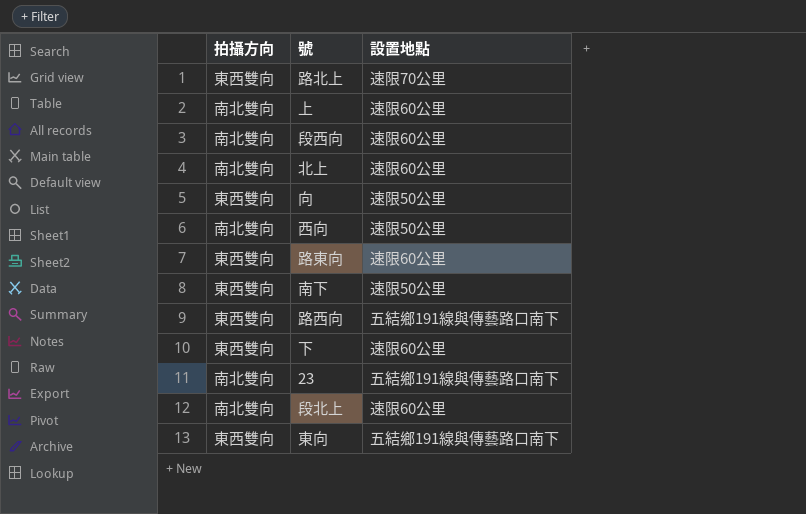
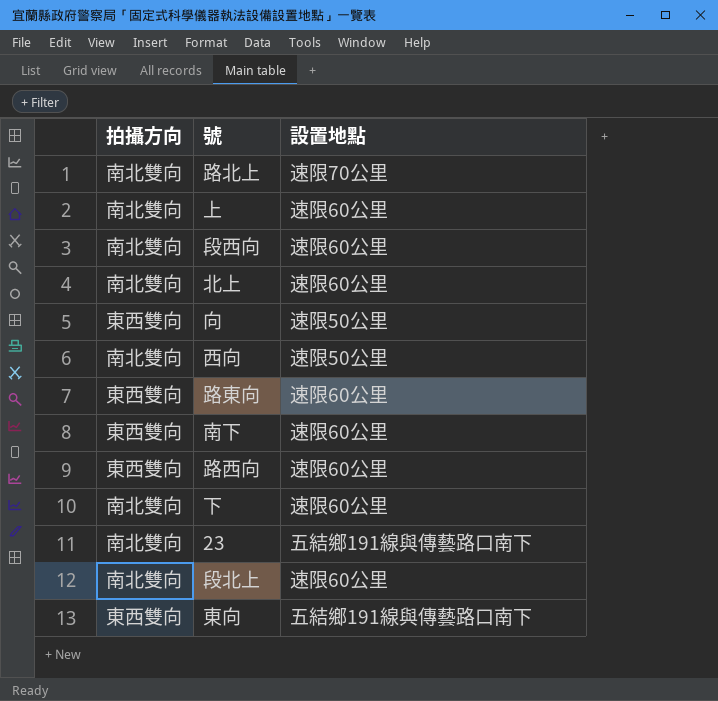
路北上 | 拍攝方向: 東西雙向 -> 南北雙向
南下 | 設置地點: 速限50公里 -> 速限60公里
路西向 | 設置地點: 五結鄉191線與傳藝路口南下 -> 速限60公里
下 | 拍攝方向: 東西雙向 -> 南北雙向

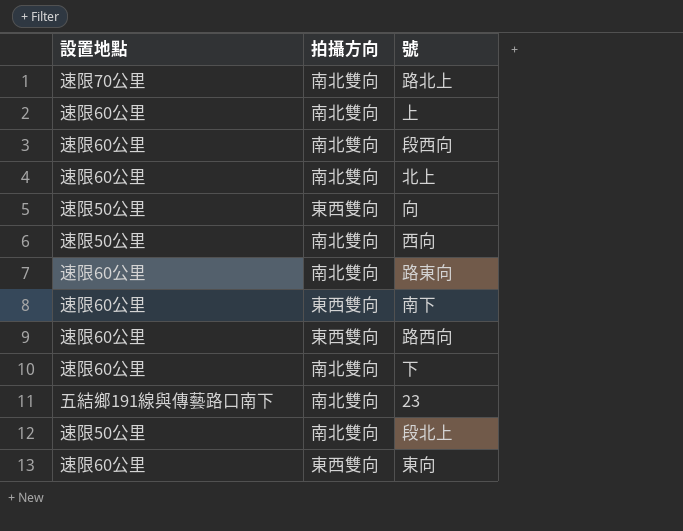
column 設置地點 | position: 3 -> 1
路東向 | 拍攝方向: 東西雙向 -> 南北雙向
段北上 | 設置地點: 速限60公里 -> 速限50公里
東向 | 設置地點: 五結鄉191線與傳藝路口南下 -> 速限60公里

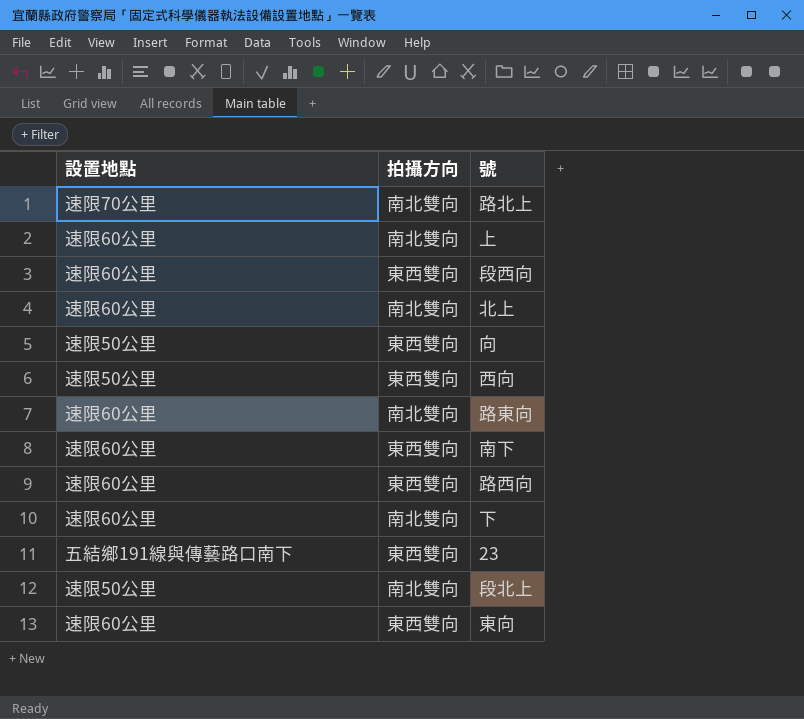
段西向 | 拍攝方向: 南北雙向 -> 東西雙向
西向 | 拍攝方向: 南北雙向 -> 東西雙向
23 | 拍攝方向: 南北雙向 -> 東西雙向

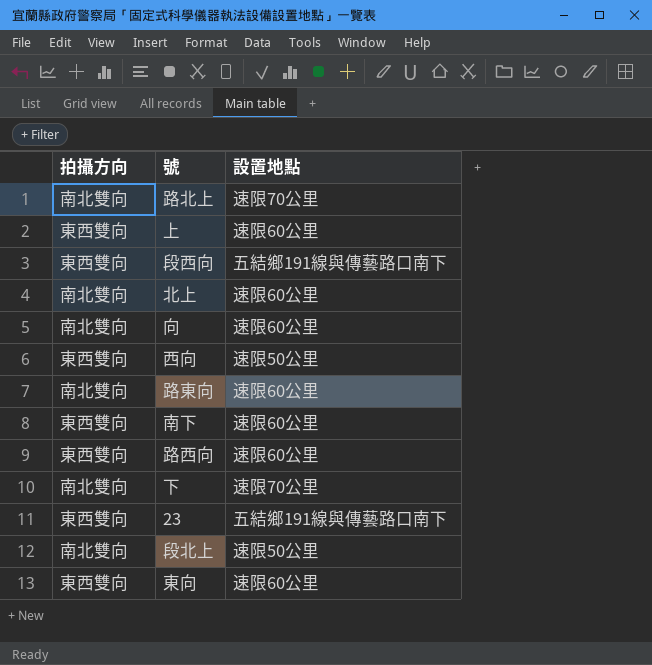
column 設置地點 | position: 1 -> 3
上 | 拍攝方向: 南北雙向 -> 東西雙向
段西向 | 設置地點: 速限60公里 -> 五結鄉191線與傳藝路口南下
向 | 拍攝方向: 東西雙向 -> 南北雙向
向 | 設置地點: 速限50公里 -> 速限60公里
下 | 設置地點: 速限60公里 -> 速限70公里

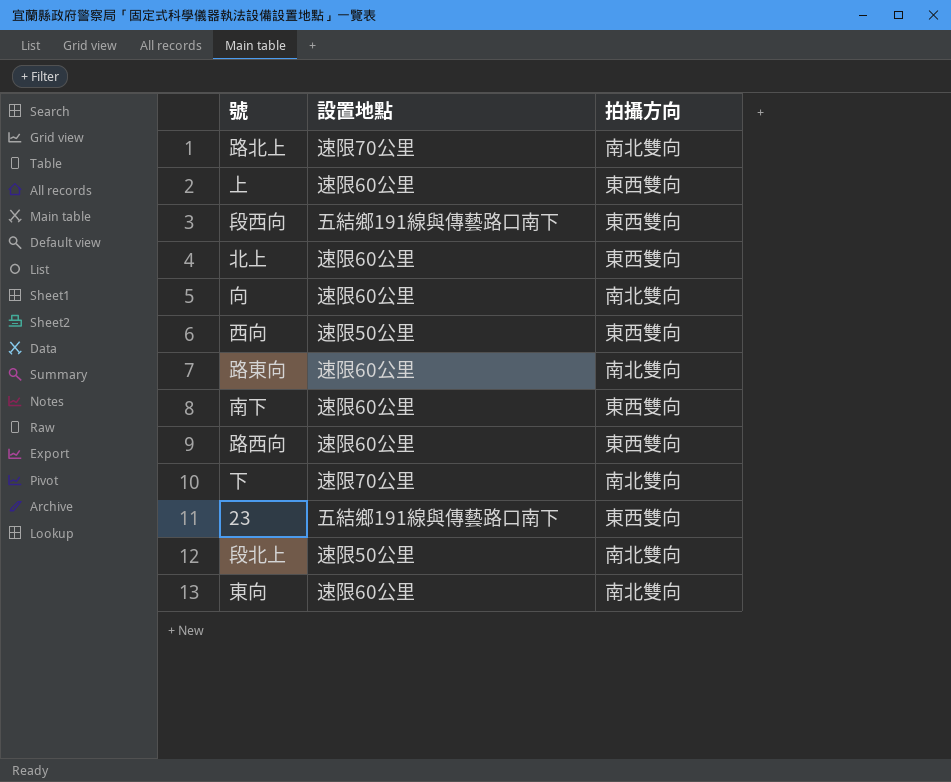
column 拍攝方向 | position: 1 -> 3
北上 | 拍攝方向: 南北雙向 -> 東西雙向
東向 | 拍攝方向: 東西雙向 -> 南北雙向

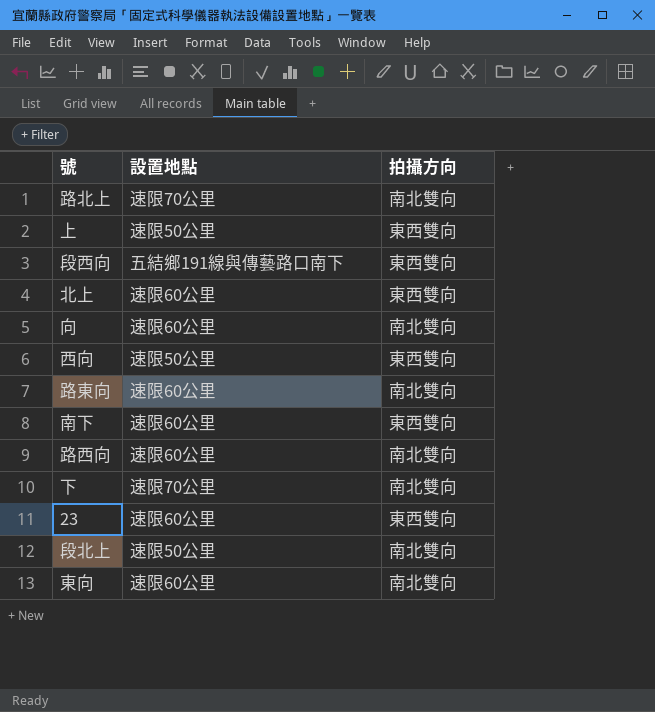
上 | 設置地點: 速限60公里 -> 速限50公里
路西向 | 拍攝方向: 東西雙向 -> 南北雙向
23 | 設置地點: 五結鄉191線與傳藝路口南下 -> 速限60公里

